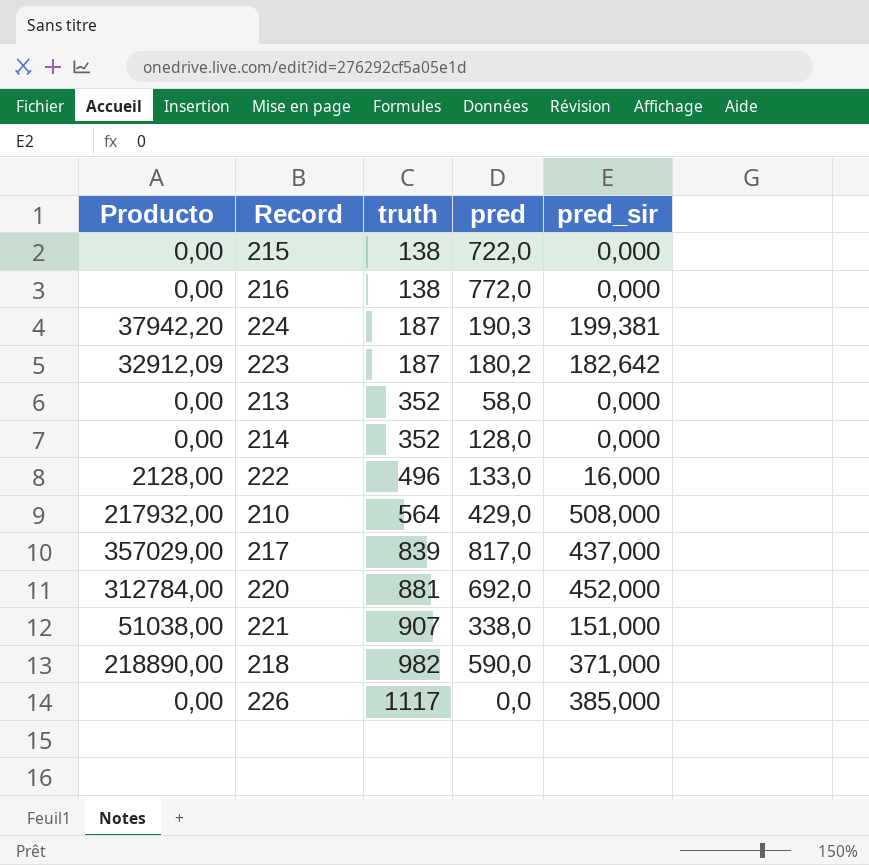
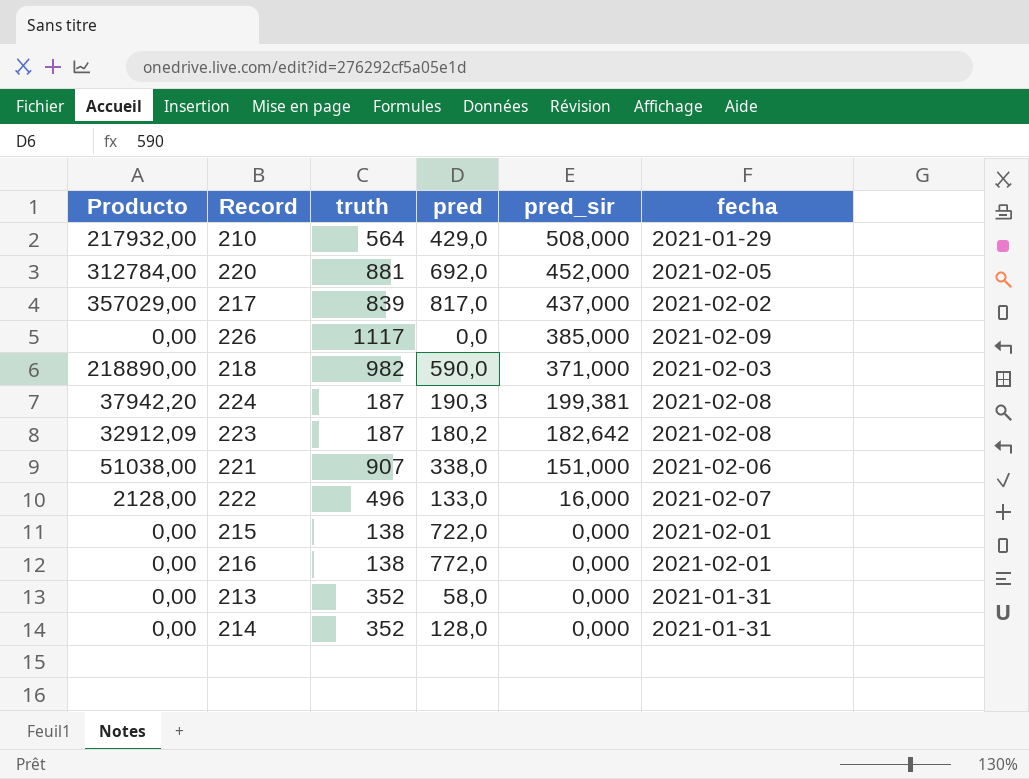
row order: truth ascending -> pred_sir descending
column fecha | position: none -> 6

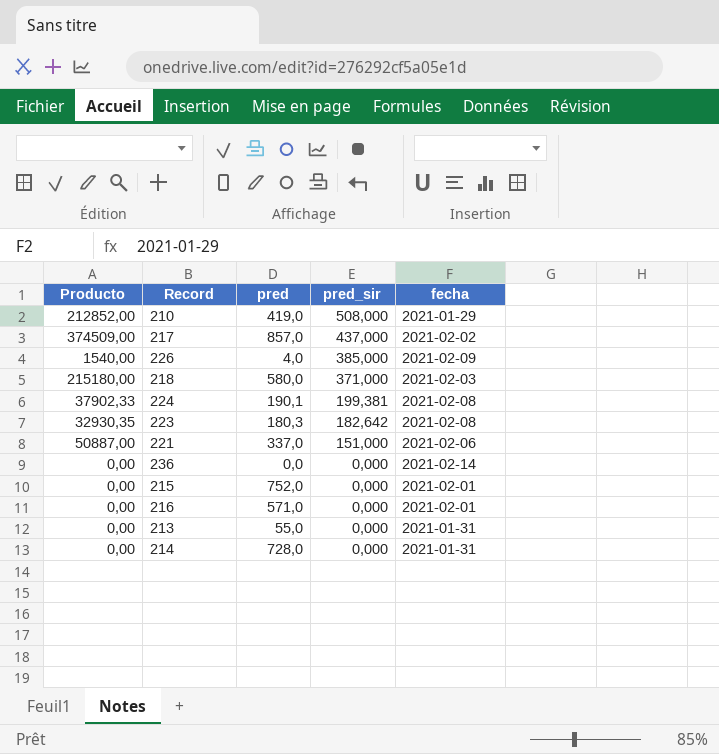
column truth | position: 3 -> none
row 220: 312784,00 | 881 | 692,0 | 452,000 | 2021-02-05 -> none
row 222: 2128,00 | 496 | 133,0 | 16,000 | 2021-02-07 -> none
210 | Producto: 217932,00 -> 212852,00
210 | pred: 429,0 -> 419,0
217 | Producto: 357029,00 -> 374509,00
217 | pred: 817,0 -> 857,0
226 | Producto: 0,00 -> 1540,00
226 | pred: 0,0 -> 4,0
218 | Producto: 218890,00 -> 215180,00
218 | pred: 590,0 -> 580,0
224 | Producto: 37942,20 -> 37902,33
224 | pred: 190,3 -> 190,1
223 | Producto: 32912,09 -> 32930,35
223 | pred: 180,2 -> 180,3
221 | Producto: 51038,00 -> 50887,00
221 | pred: 338,0 -> 337,0
row 236: none -> 0,00 | 0,0 | 0,000 | 2021-02-14
215 | pred: 722,0 -> 752,0
216 | pred: 772,0 -> 571,0
213 | pred: 58,0 -> 55,0
214 | pred: 128,0 -> 728,0

